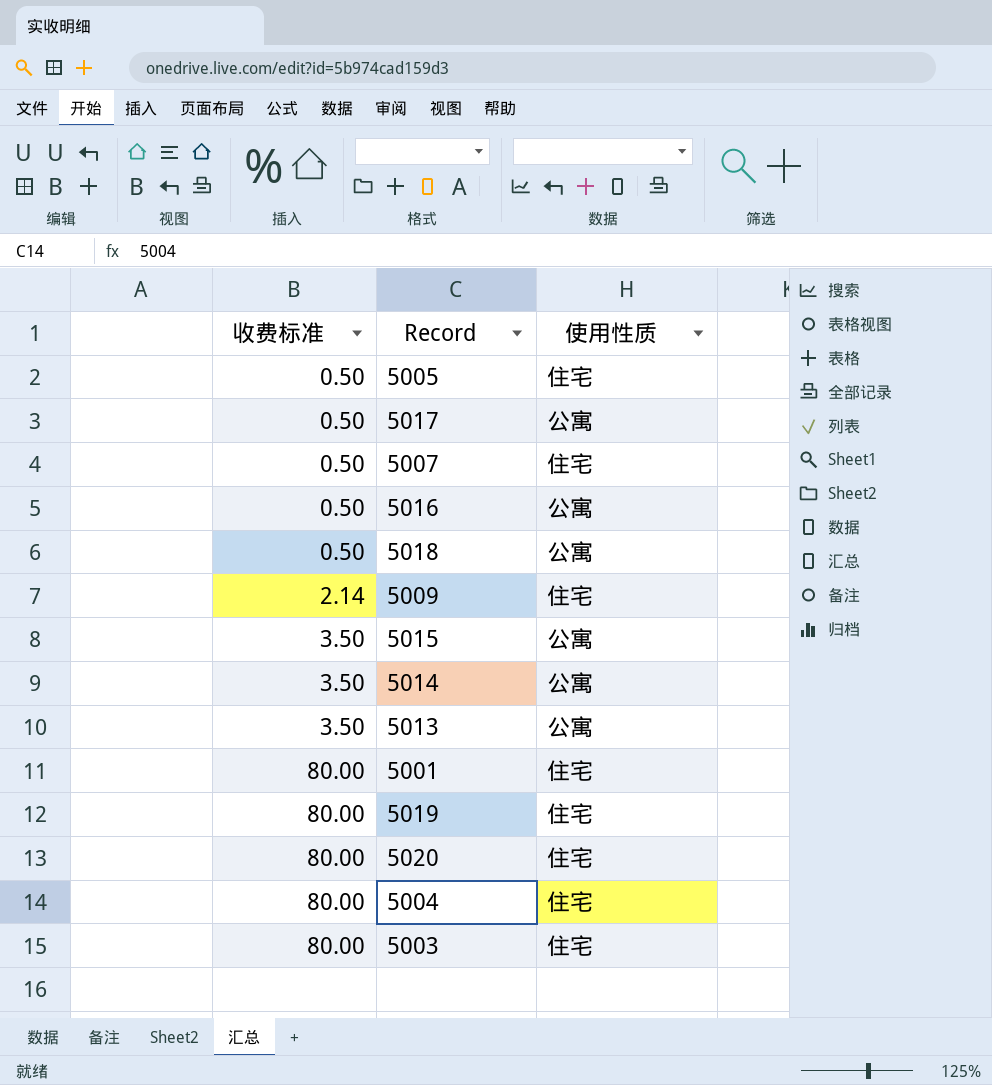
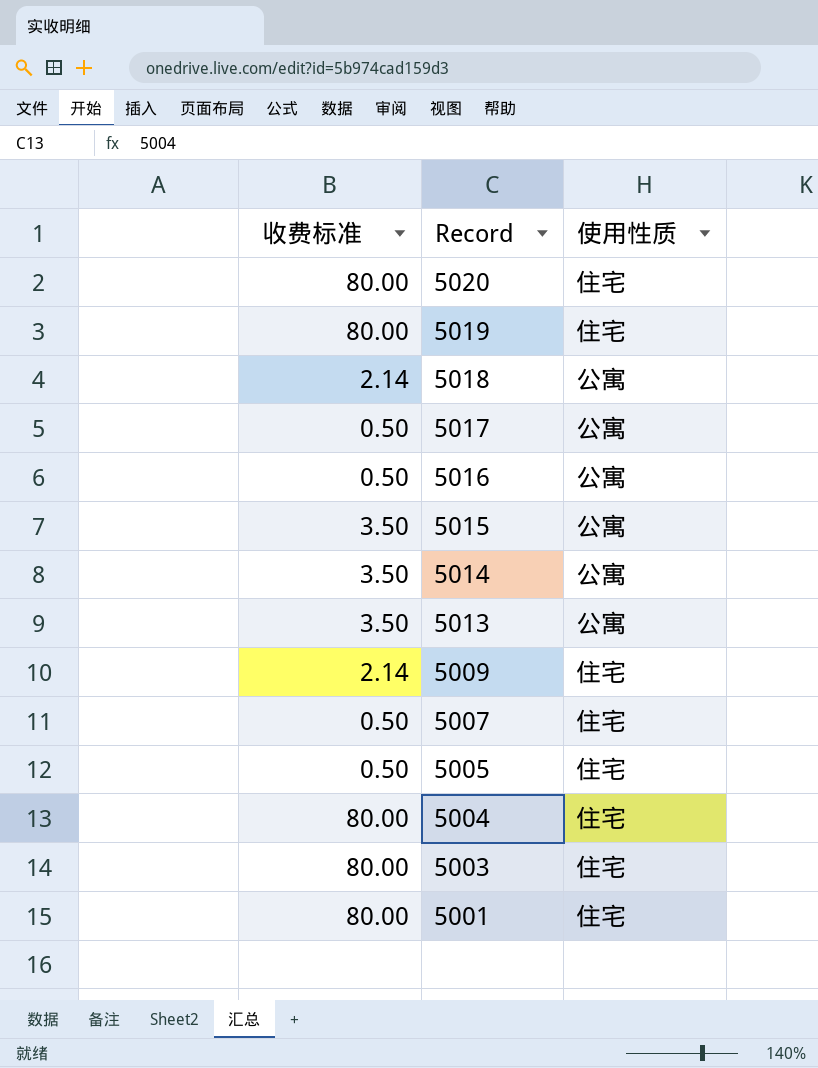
row order: 收费标准 ascending -> Record descending
5018 | 收费标准: 0.50 -> 2.14

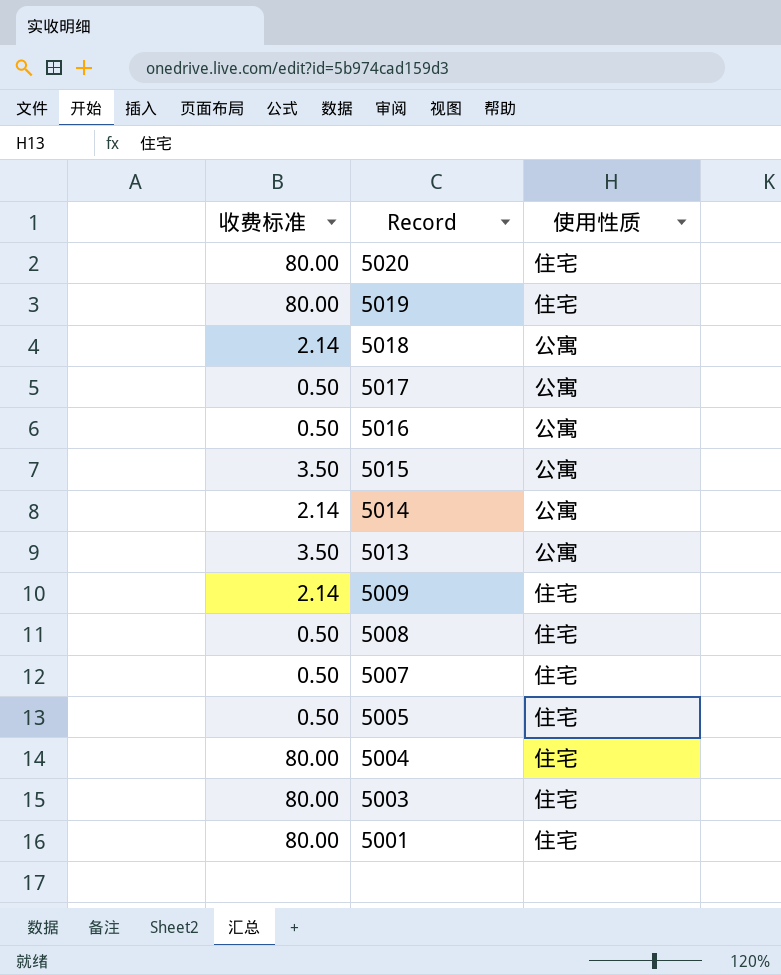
5014 | 收费标准: 3.50 -> 2.14
row 5008: none -> 0.50 | 住宅

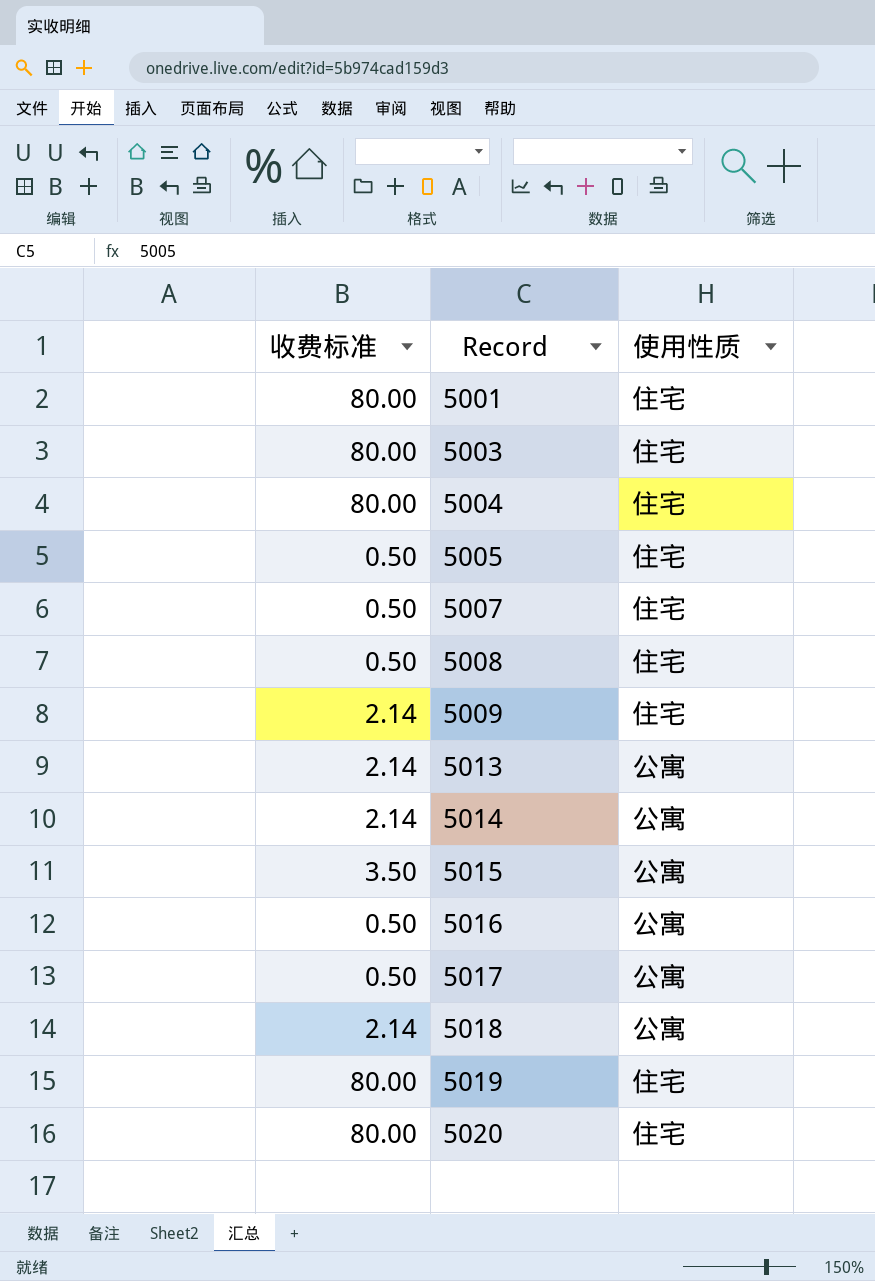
row order: Record descending -> Record ascending
5013 | 收费标准: 3.50 -> 2.14

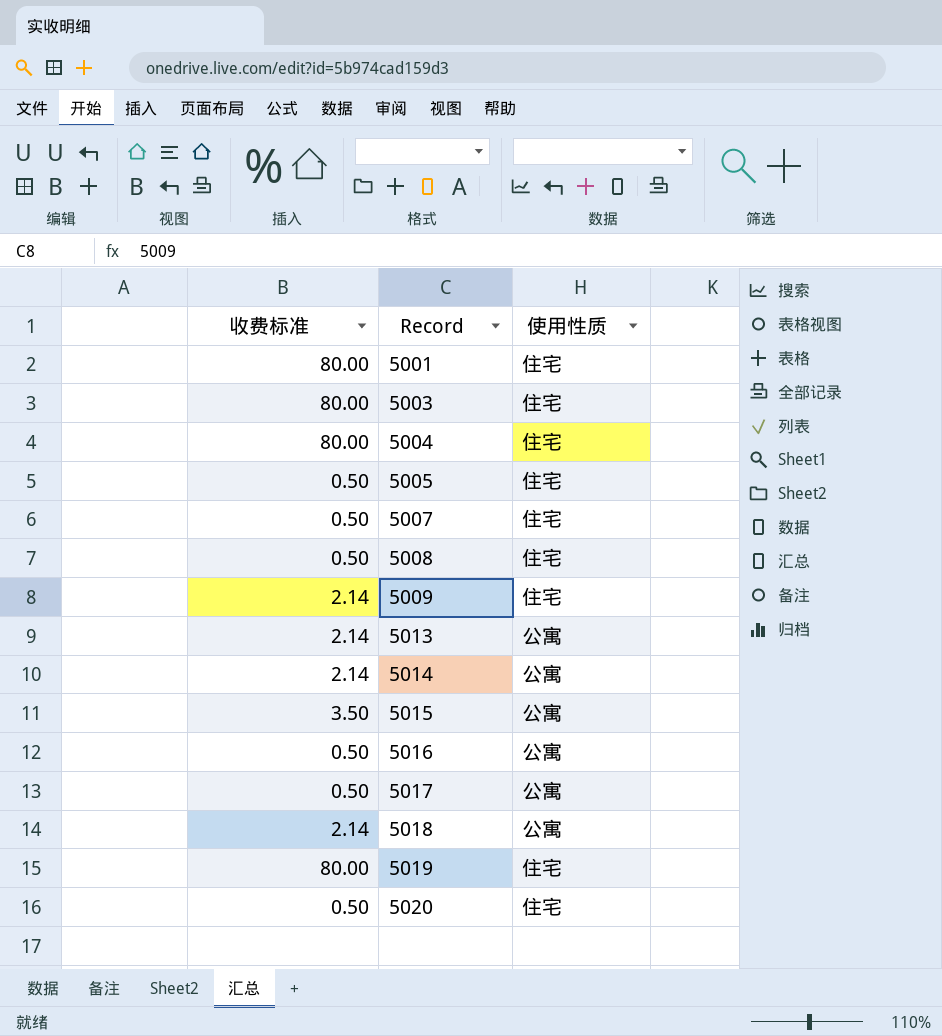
5020 | 收费标准: 80.00 -> 0.50

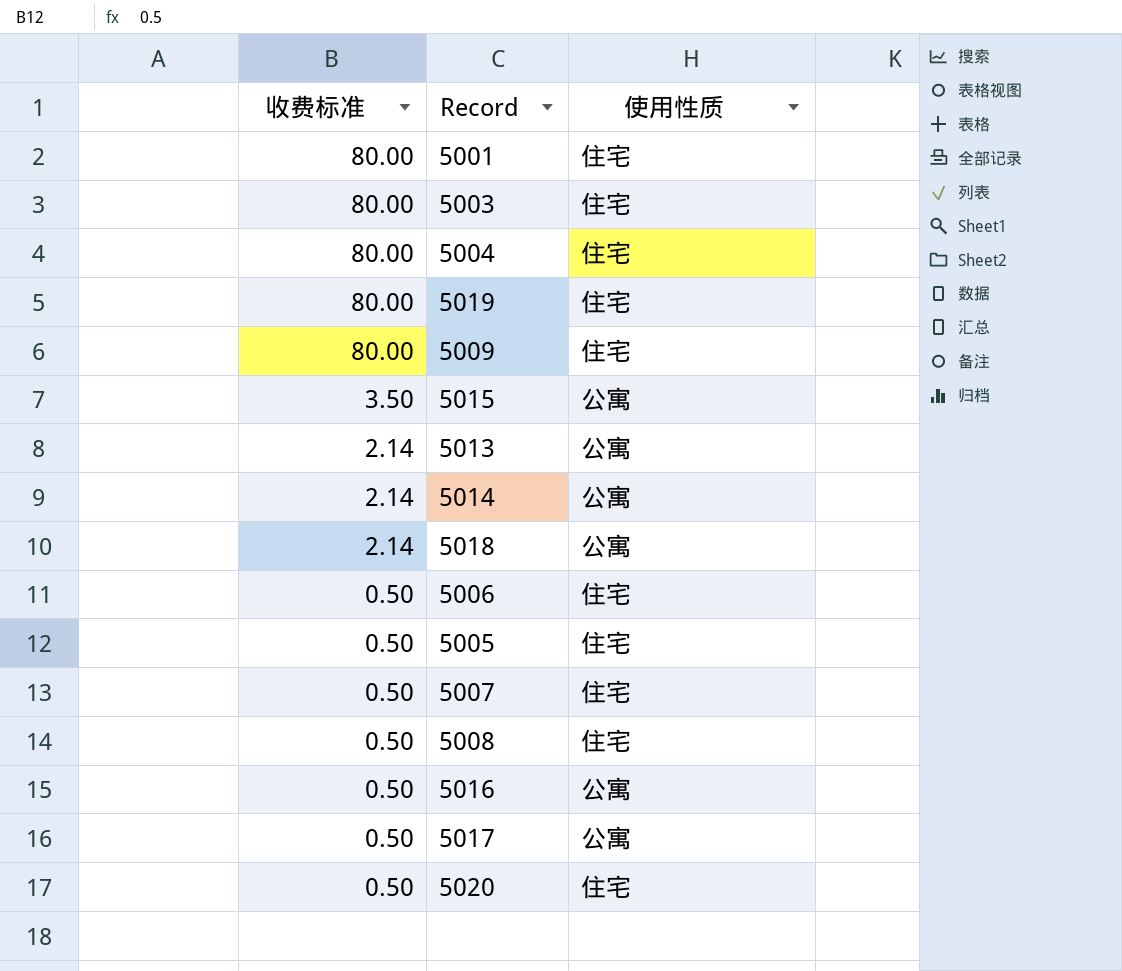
row order: Record ascending -> 收费标准 descending
5009 | 收费标准: 2.14 -> 80.00
row 5006: none -> 0.50 | 住宅

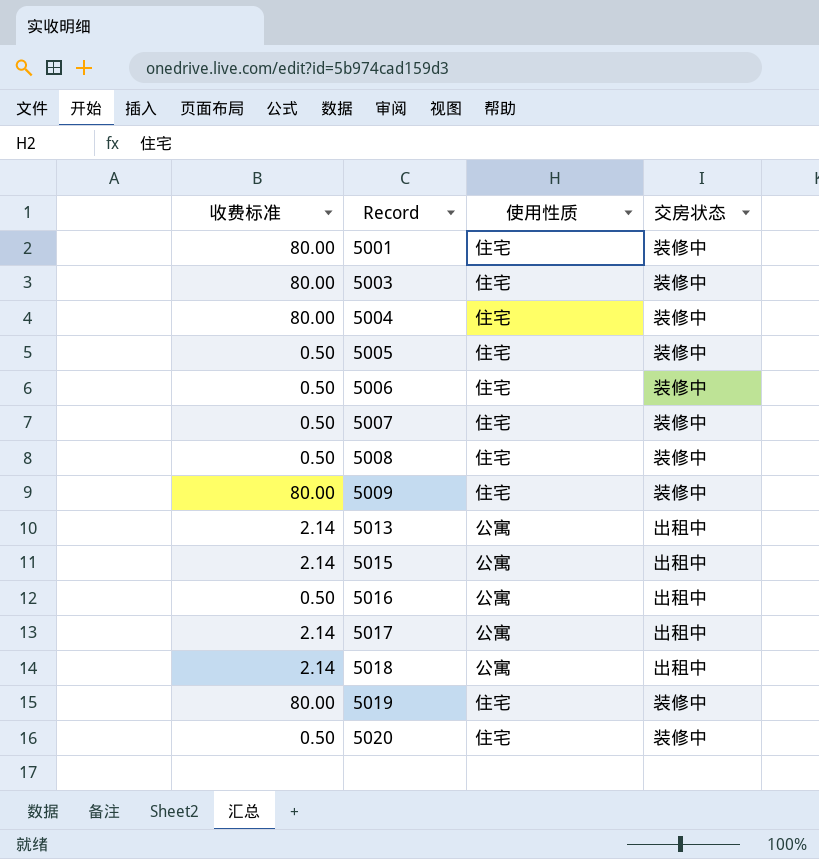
row order: 收费标准 descending -> Record ascending
column 交房状态 | position: none -> 4
row 5014: 2.14 | 公寓 -> none
5015 | 收费标准: 3.50 -> 2.14
5017 | 收费标准: 0.50 -> 2.14

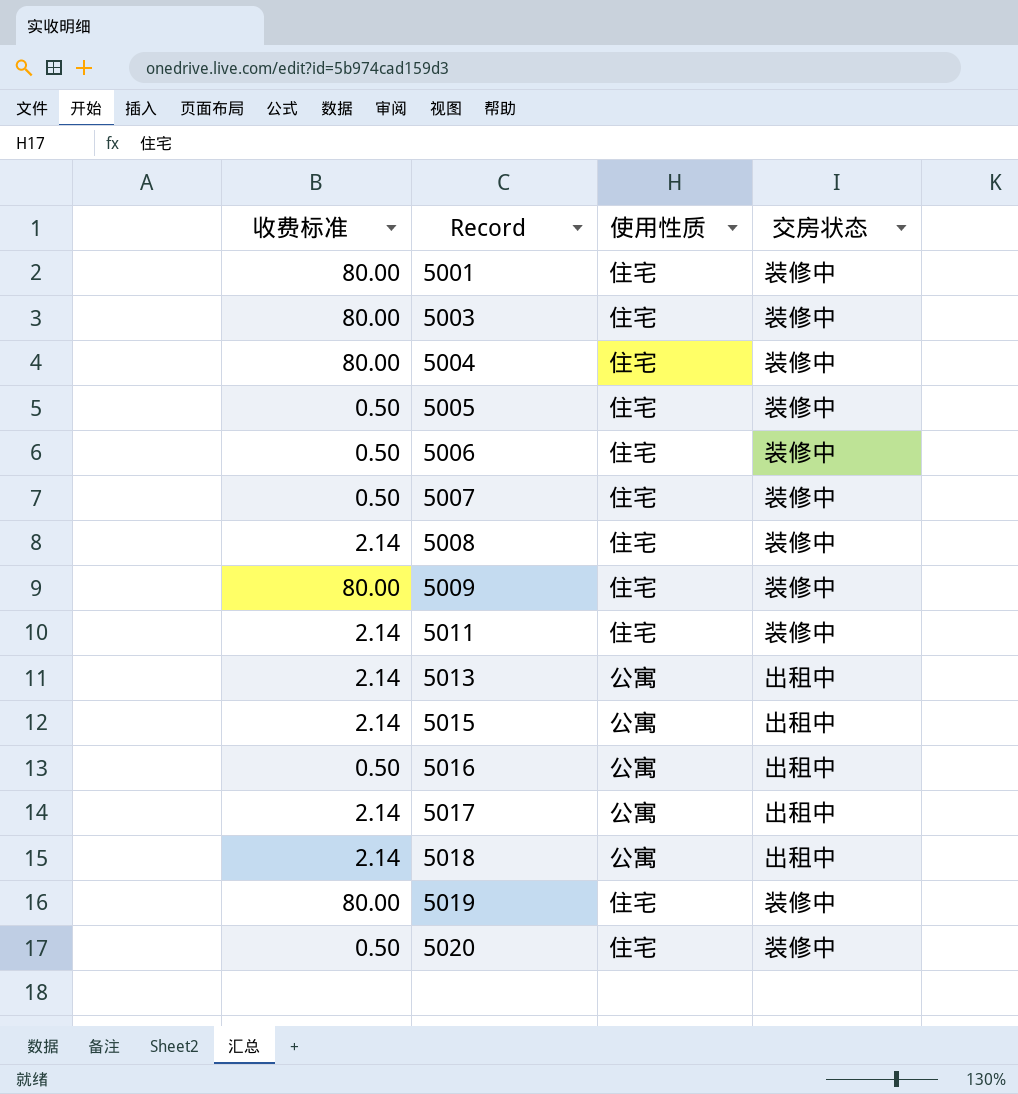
5008 | 收费标准: 0.50 -> 2.14
row 5011: none -> 2.14 | 住宅 | 装修中

